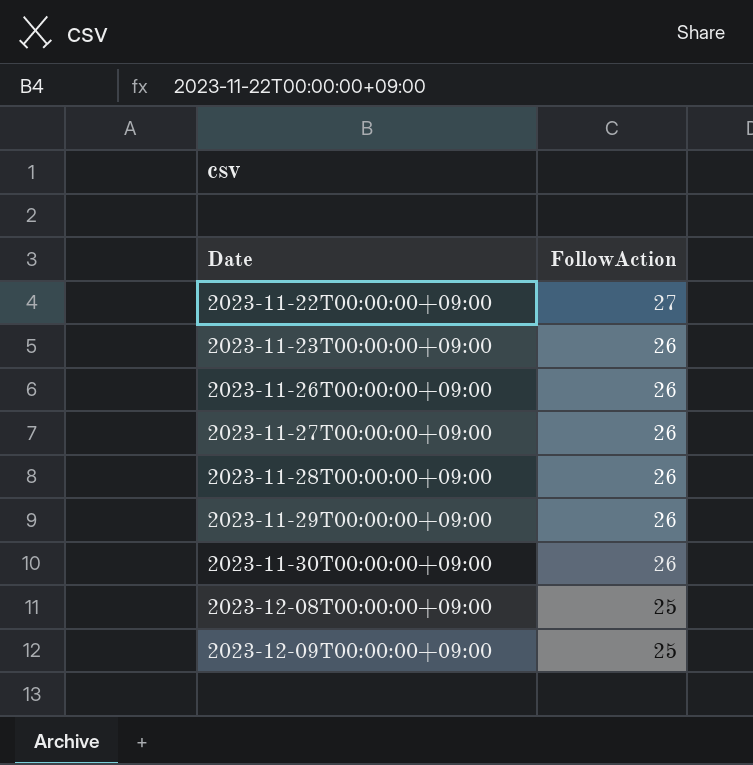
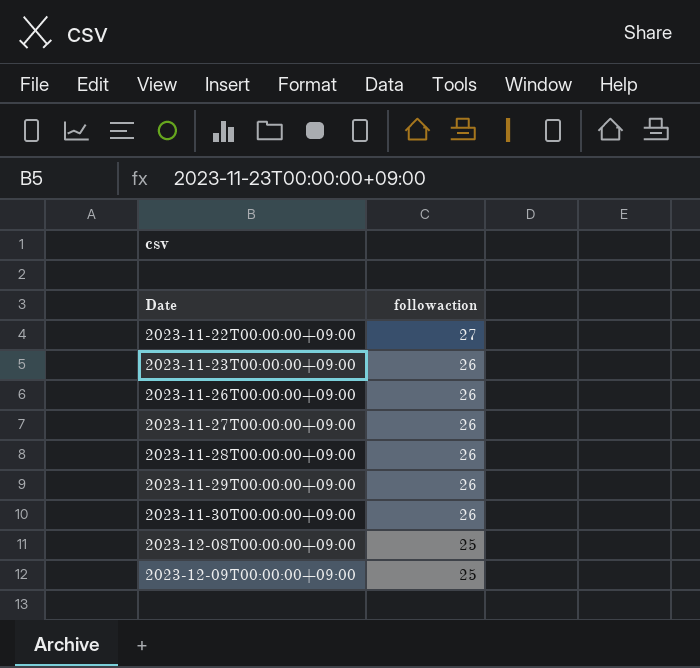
column name: FollowAction -> followaction

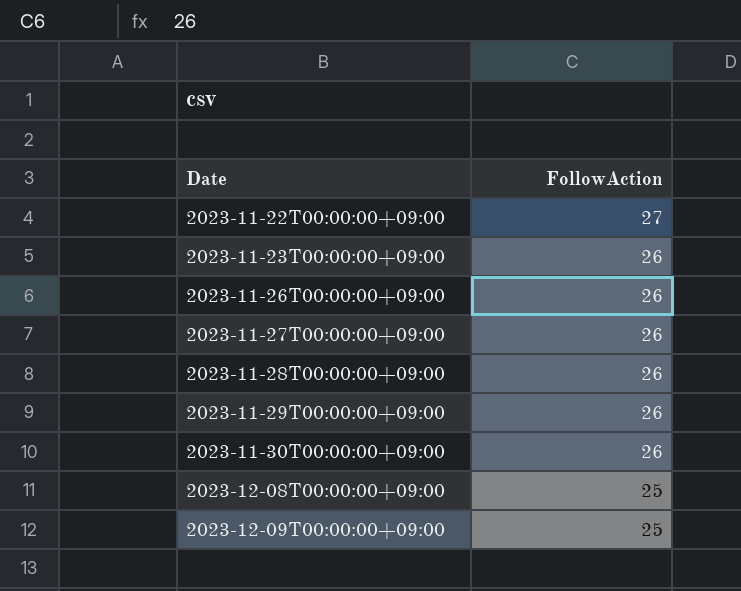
column name: followaction -> FollowAction

